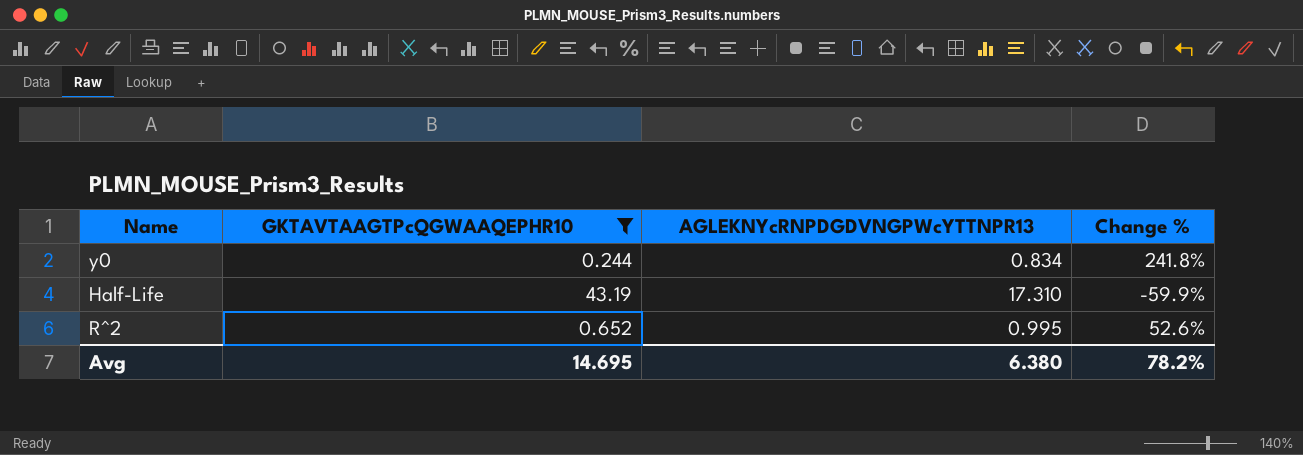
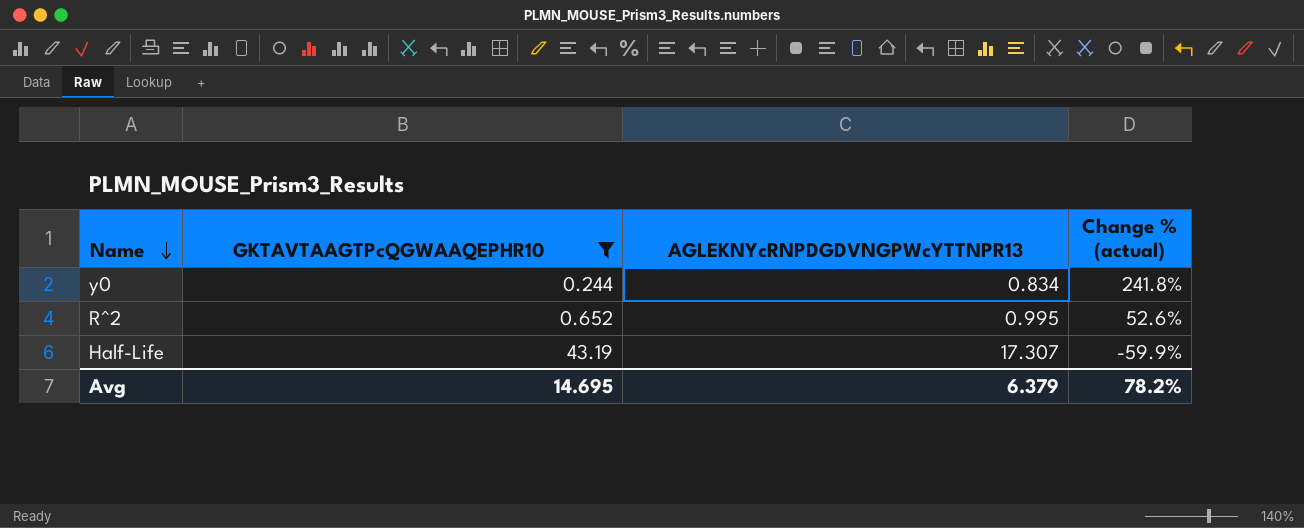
row order: none -> Name descending
column name: Change % -> Change % (actual)
Half-Life | AGLEKNYcRNPDGDVNGPWcYTTNPR13: 17.310 -> 17.307
Avg | AGLEKNYcRNPDGDVNGPWcYTTNPR13: 6.380 -> 6.379

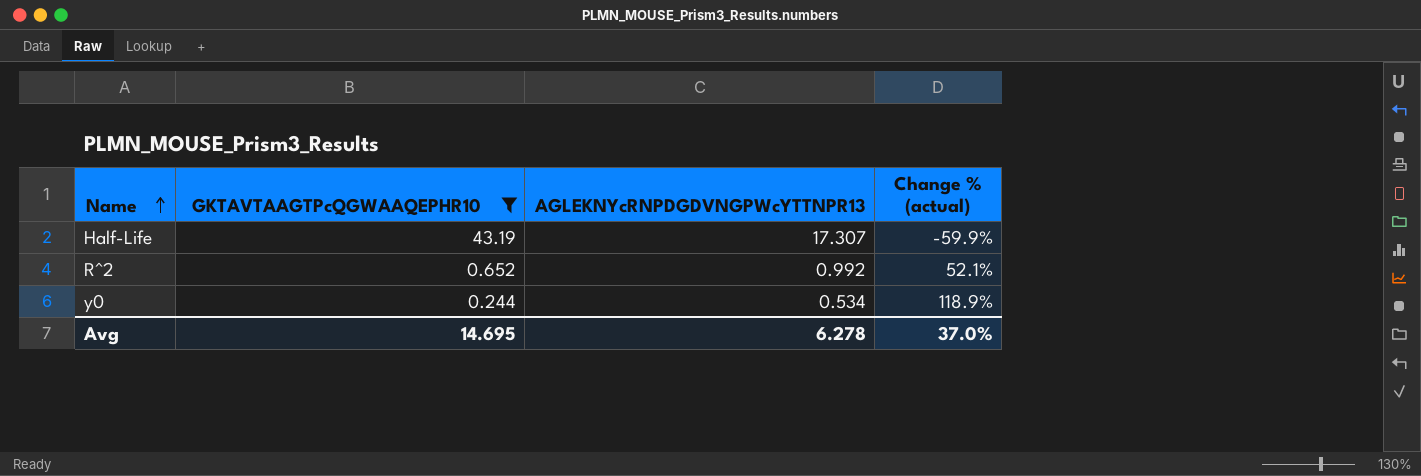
row order: Name descending -> Name ascending
R^2 | AGLEKNYcRNPDGDVNGPWcYTTNPR13: 0.995 -> 0.992
R^2 | Change % (actual): 52.6% -> 52.1%
y0 | AGLEKNYcRNPDGDVNGPWcYTTNPR13: 0.834 -> 0.534
y0 | Change % (actual): 241.8% -> 118.9%
Avg | AGLEKNYcRNPDGDVNGPWcYTTNPR13: 6.379 -> 6.278
Avg | Change % (actual): 78.2% -> 37.0%

